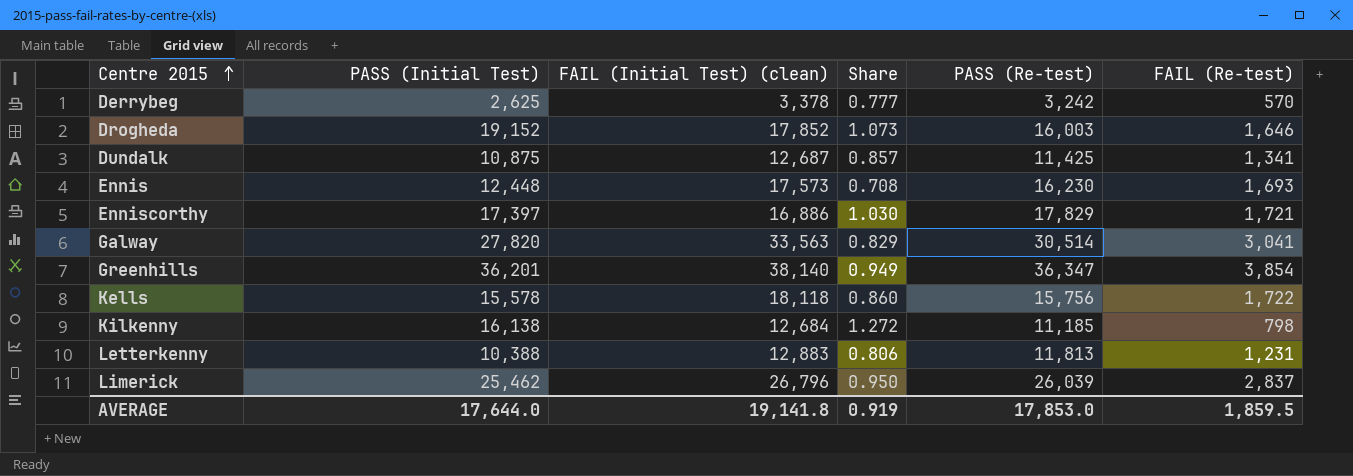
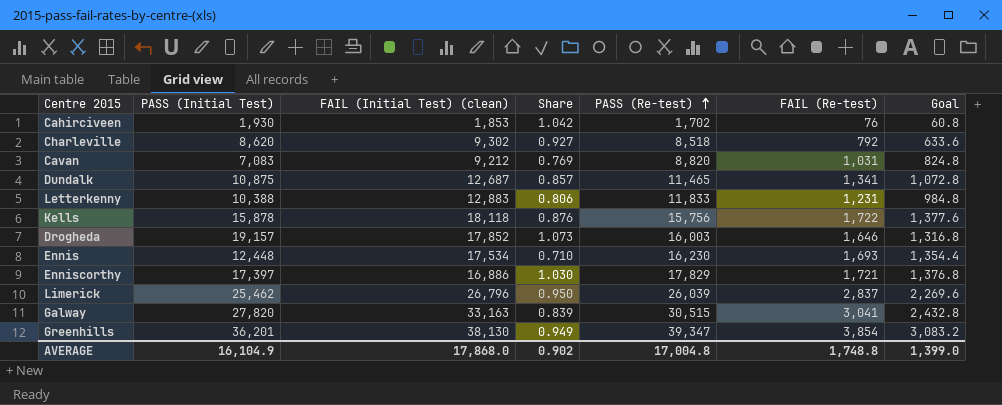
row order: Centre 2015 ascending -> PASS (Re-test) ascending
column Goal | formula: none -> [FAIL (Re-test)] * 0.8
row Derrybeg: 2,625 | 3,378 | 0.777 | 3,242 | 570 -> none
row Kilkenny: 16,138 | 12,684 | 1.272 | 11,185 | 798 -> none
row Cahirciveen: none -> 1,930 | 1,853 | 1.042 | 1,702 | 76 | 60.8
row Charleville: none -> 8,620 | 9,302 | 0.927 | 8,518 | 792 | 633.6
row Cavan: none -> 7,083 | 9,212 | 0.769 | 8,820 | 1,031 | 824.8
Dundalk | PASS (Re-test): 11,425 -> 11,465
Letterkenny | PASS (Re-test): 11,813 -> 11,833
Kells | PASS (Initial Test): 15,578 -> 15,878
Kells | Share: 0.860 -> 0.876
Drogheda | PASS (Initial Test): 19,152 -> 19,157
Ennis | FAIL (Initial Test) (clean): 17,573 -> 17,534
Ennis | Share: 0.708 -> 0.710
Galway | FAIL (Initial Test) (clean): 33,563 -> 33,163
Galway | Share: 0.829 -> 0.839
Galway | PASS (Re-test): 30,514 -> 30,515
Greenhills | FAIL (Initial Test) (clean): 38,140 -> 38,130
Greenhills | PASS (Re-test): 36,347 -> 39,347
AVERAGE | PASS (Initial Test): 17,644.0 -> 16,104.9
AVERAGE | FAIL (Initial Test) (clean): 19,141.8 -> 17,868.0
AVERAGE | Share: 0.919 -> 0.902
AVERAGE | PASS (Re-test): 17,853.0 -> 17,004.8
AVERAGE | FAIL (Re-test): 1,859.5 -> 1,748.8

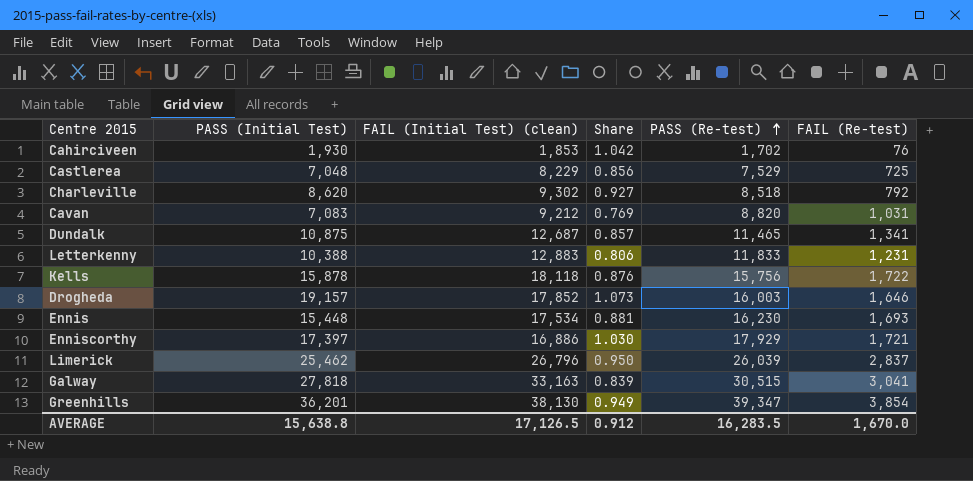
column Goal | formula: [FAIL (Re-test)] * 0.8 -> none
row Castlerea: none -> 7,048 | 8,229 | 0.856 | 7,529 | 725
Ennis | PASS (Initial Test): 12,448 -> 15,448
Ennis | Share: 0.710 -> 0.881
Enniscorthy | PASS (Re-test): 17,829 -> 17,929
Galway | PASS (Initial Test): 27,820 -> 27,818
AVERAGE | PASS (Initial Test): 16,104.9 -> 15,638.8
AVERAGE | FAIL (Initial Test) (clean): 17,868.0 -> 17,126.5
AVERAGE | Share: 0.902 -> 0.912
AVERAGE | PASS (Re-test): 17,004.8 -> 16,283.5
AVERAGE | FAIL (Re-test): 1,748.8 -> 1,670.0

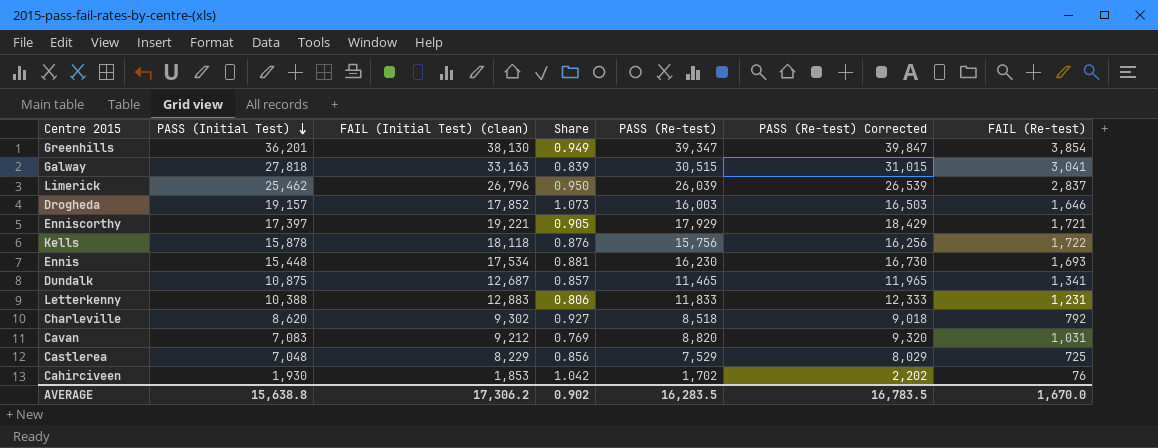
row order: PASS (Re-test) ascending -> PASS (Initial Test) descending
column PASS (Re-test) Corrected | formula: none -> [PASS (Re-test)] + 500
Enniscorthy | FAIL (Initial Test) (clean): 16,886 -> 19,221
Enniscorthy | Share: 1.030 -> 0.905
AVERAGE | FAIL (Initial Test) (clean): 17,126.5 -> 17,306.2
AVERAGE | Share: 0.912 -> 0.902

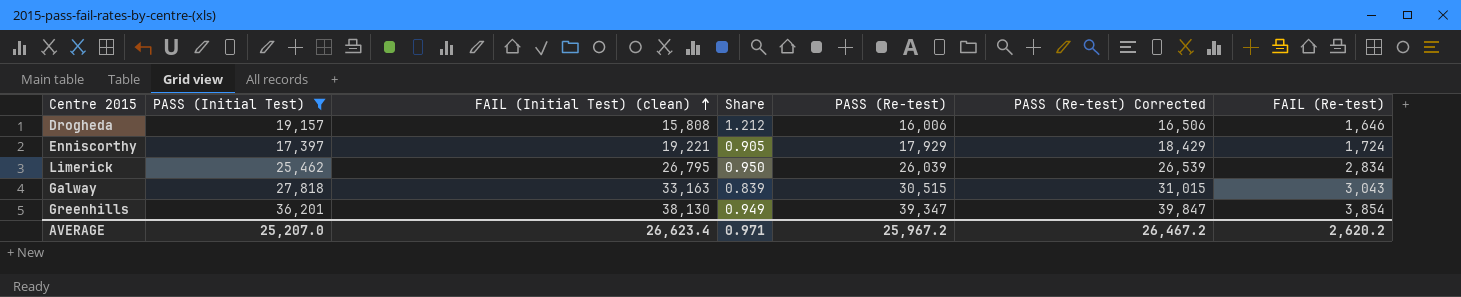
filter: none -> PASS (Initial Test) >= 17,397
row order: PASS (Initial Test) descending -> FAIL (Initial Test) (clean) ascending
Drogheda | FAIL (Initial Test) (clean): 17,852 -> 15,808
Drogheda | Share: 1.073 -> 1.212
Drogheda | PASS (Re-test): 16,003 -> 16,006
Drogheda | PASS (Re-test) Corrected: 16,503 -> 16,506
Enniscorthy | FAIL (Re-test): 1,721 -> 1,724
Limerick | FAIL (Initial Test) (clean): 26,796 -> 26,795
Limerick | FAIL (Re-test): 2,837 -> 2,834
Galway | FAIL (Re-test): 3,041 -> 3,043
AVERAGE | PASS (Initial Test): 15,638.8 -> 25,207.0
AVERAGE | FAIL (Initial Test) (clean): 17,306.2 -> 26,623.4
AVERAGE | Share: 0.902 -> 0.971
AVERAGE | PASS (Re-test): 16,283.5 -> 25,967.2
AVERAGE | PASS (Re-test) Corrected: 16,783.5 -> 26,467.2
AVERAGE | FAIL (Re-test): 1,670.0 -> 2,620.2

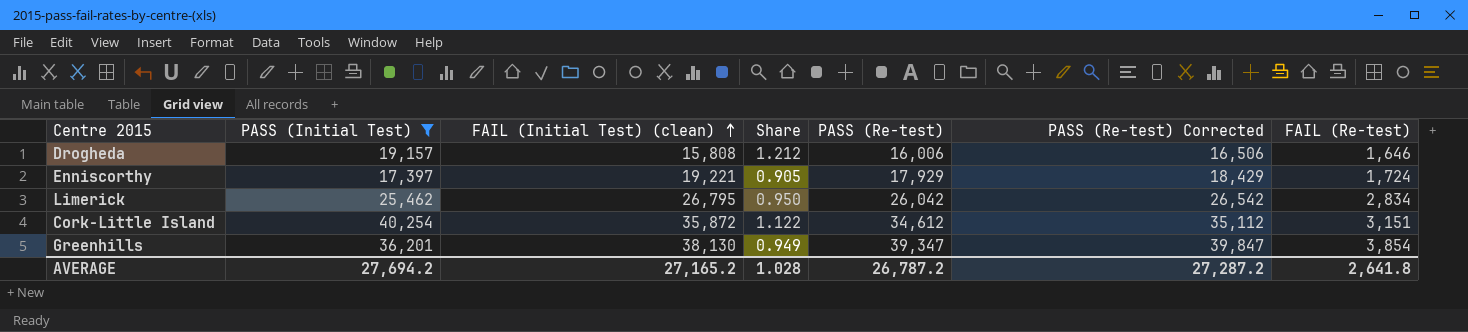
row Galway: 27,818 | 33,163 | 0.839 | 30,515 | 31,015 | 3,043 -> none
Limerick | PASS (Re-test): 26,039 -> 26,042
Limerick | PASS (Re-test) Corrected: 26,539 -> 26,542
row Cork-Little Island: none -> 40,254 | 35,872 | 1.122 | 34,612 | 35,112 | 3,151
AVERAGE | PASS (Initial Test): 25,207.0 -> 27,694.2
AVERAGE | FAIL (Initial Test) (clean): 26,623.4 -> 27,165.2
AVERAGE | Share: 0.971 -> 1.028
AVERAGE | PASS (Re-test): 25,967.2 -> 26,787.2
AVERAGE | PASS (Re-test) Corrected: 26,467.2 -> 27,287.2
AVERAGE | FAIL (Re-test): 2,620.2 -> 2,641.8

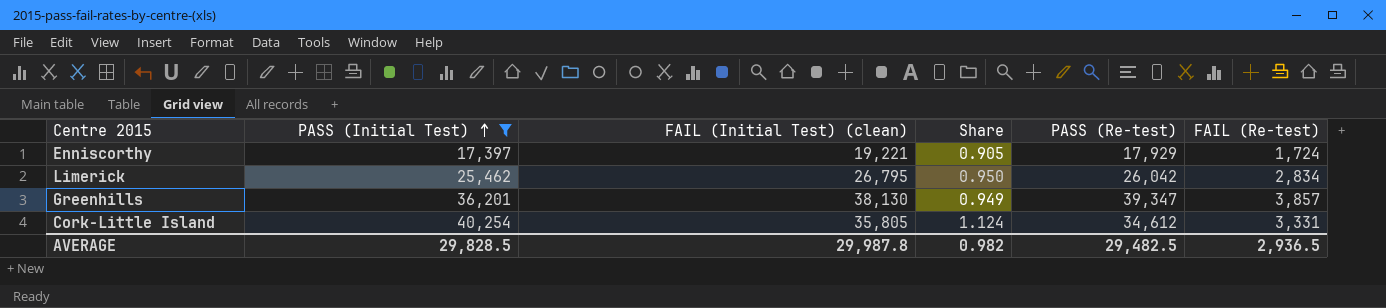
row order: FAIL (Initial Test) (clean) ascending -> PASS (Initial Test) ascending
column PASS (Re-test) Corrected | formula: [PASS (Re-test)] + 500 -> none
row Drogheda: 19,157 | 15,808 | 1.212 | 16,006 | 16,506 | 1,646 -> none
Greenhills | FAIL (Re-test): 3,854 -> 3,857
Cork-Little Island | FAIL (Initial Test) (clean): 35,872 -> 35,805
Cork-Little Island | Share: 1.122 -> 1.124
Cork-Little Island | FAIL (Re-test): 3,151 -> 3,331
AVERAGE | PASS (Initial Test): 27,694.2 -> 29,828.5
AVERAGE | FAIL (Initial Test) (clean): 27,165.2 -> 29,987.8
AVERAGE | Share: 1.028 -> 0.982
AVERAGE | PASS (Re-test): 26,787.2 -> 29,482.5
AVERAGE | FAIL (Re-test): 2,641.8 -> 2,936.5

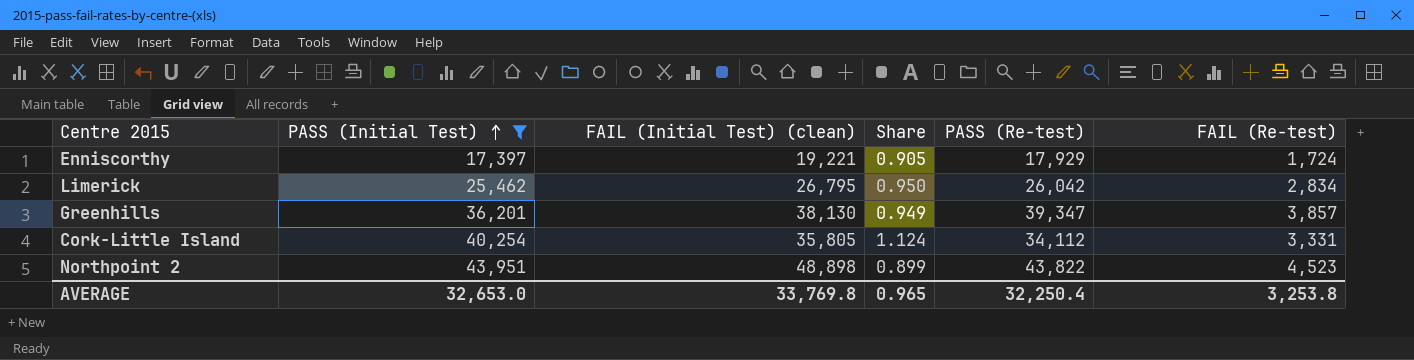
Cork-Little Island | PASS (Re-test): 34,612 -> 34,112
row Northpoint 2: none -> 43,951 | 48,898 | 0.899 | 43,822 | 4,523
AVERAGE | PASS (Initial Test): 29,828.5 -> 32,653.0
AVERAGE | FAIL (Initial Test) (clean): 29,987.8 -> 33,769.8
AVERAGE | Share: 0.982 -> 0.965
AVERAGE | PASS (Re-test): 29,482.5 -> 32,250.4
AVERAGE | FAIL (Re-test): 2,936.5 -> 3,253.8

